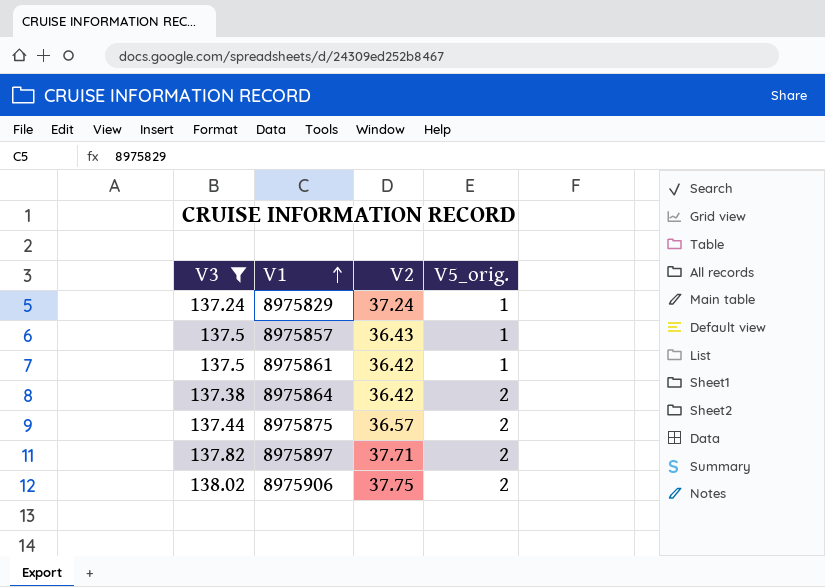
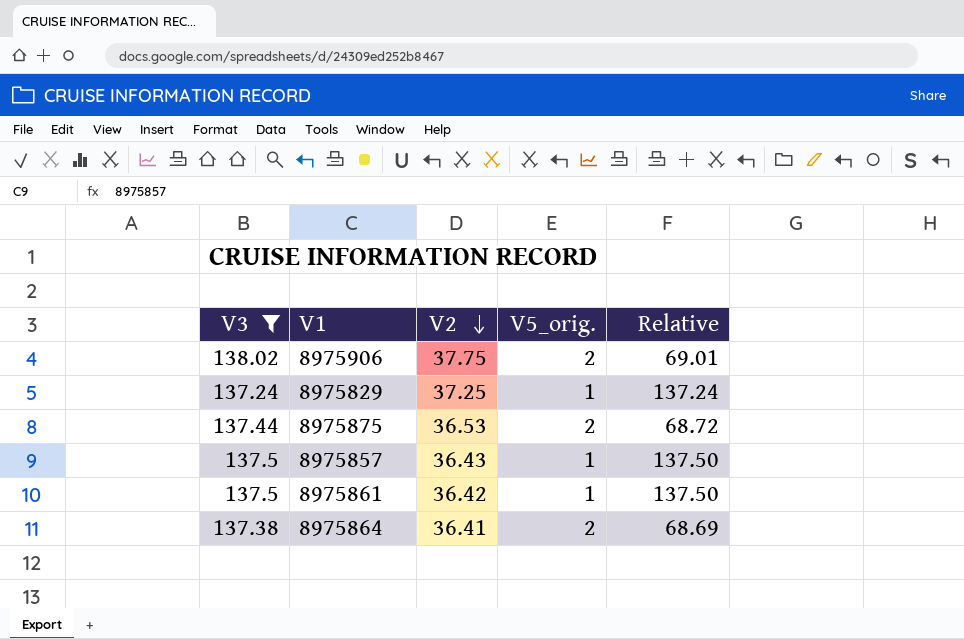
row order: V1 ascending -> V2 descending
column Relative | formula: none -> [V3] / [V5_orig.]
row 8975897: 137.82 | 37.71 | 2 -> none
8975829 | V2: 37.24 -> 37.25
8975875 | V2: 36.57 -> 36.53
8975864 | V2: 36.42 -> 36.41

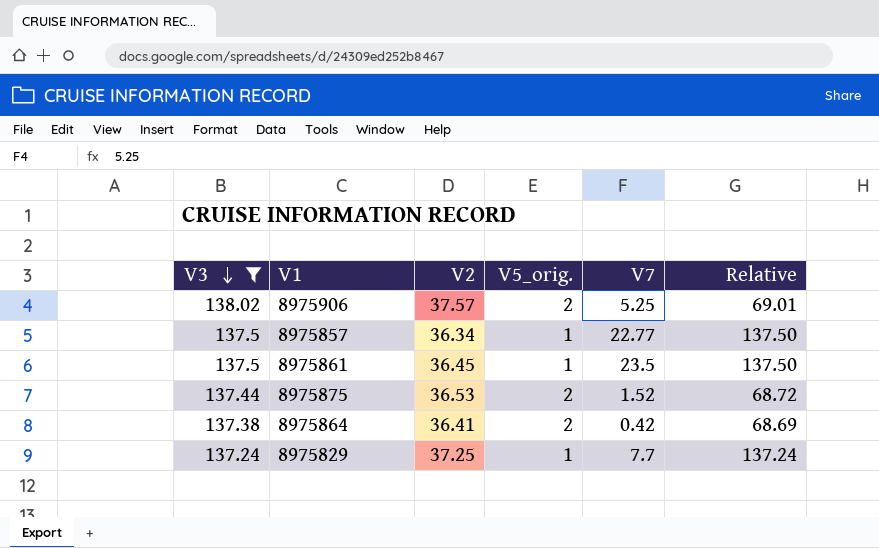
row order: V2 descending -> V3 descending
column V7 | position: none -> 5
8975906 | V2: 37.75 -> 37.57
8975857 | V2: 36.43 -> 36.34
8975861 | V2: 36.42 -> 36.45

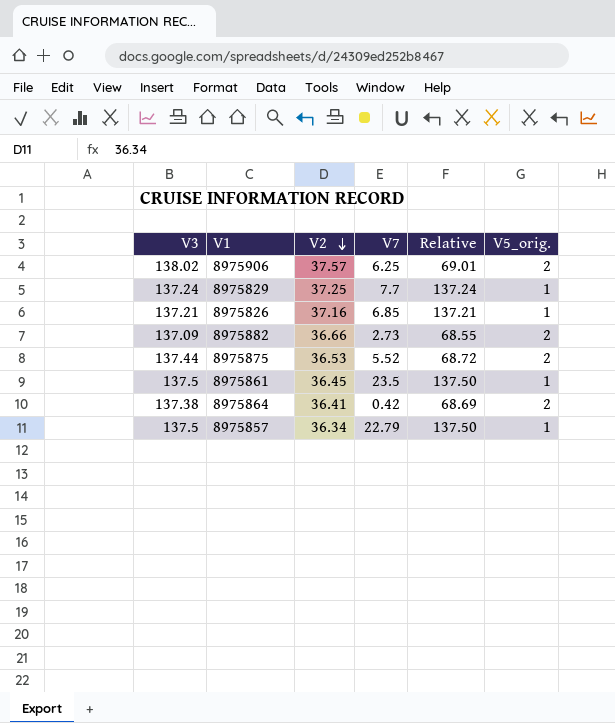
filter: V3 >= 137.24 -> none
row order: V3 descending -> V2 descending
column V5_orig. | position: 4 -> 6
8975906 | V7: 5.25 -> 6.25
8975875 | V7: 1.52 -> 5.52
8975857 | V7: 22.77 -> 22.79

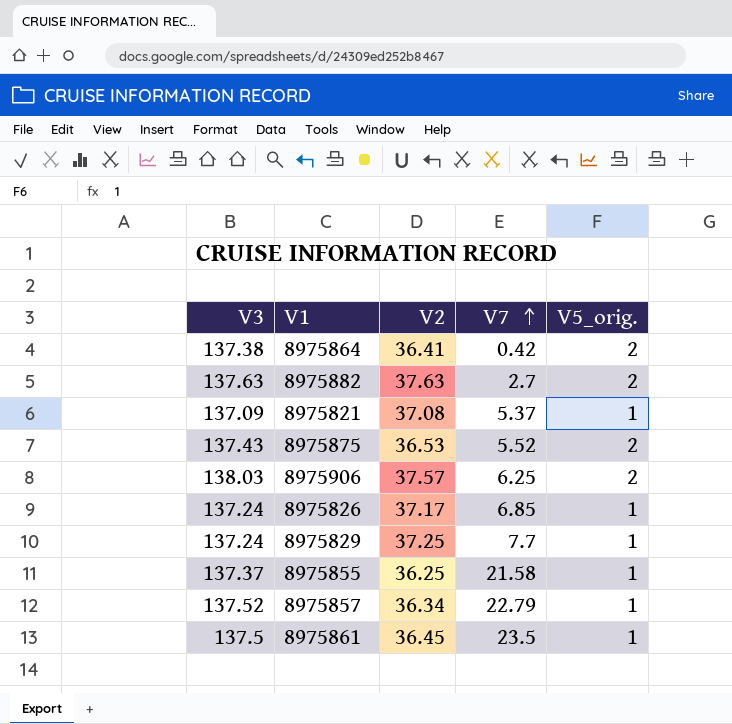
row order: V2 descending -> V7 ascending
column Relative | formula: [V3] / [V5_orig.] -> none
8975882 | V3: 137.09 -> 137.63
8975882 | V2: 36.66 -> 37.63
8975882 | V7: 2.73 -> 2.7
row 8975821: none -> 137.09 | 37.08 | 5.37 | 1
8975875 | V3: 137.44 -> 137.43
8975906 | V3: 138.02 -> 138.03
8975826 | V3: 137.21 -> 137.24
8975826 | V2: 37.16 -> 37.17
row 8975855: none -> 137.37 | 36.25 | 21.58 | 1
8975857 | V3: 137.5 -> 137.52

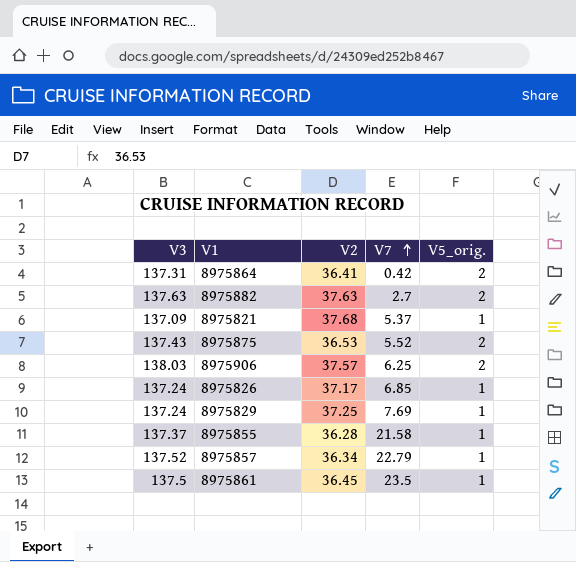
8975864 | V3: 137.38 -> 137.31
8975821 | V2: 37.08 -> 37.68
8975829 | V7: 7.7 -> 7.69
8975855 | V2: 36.25 -> 36.28

